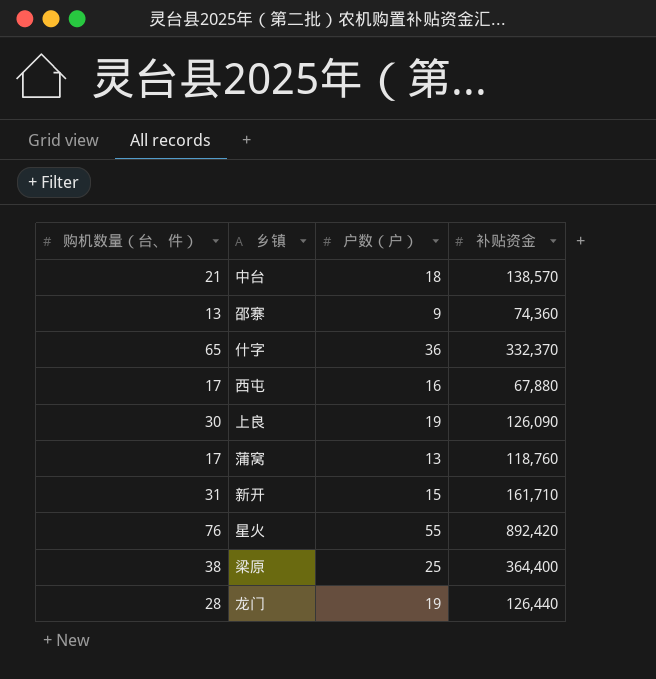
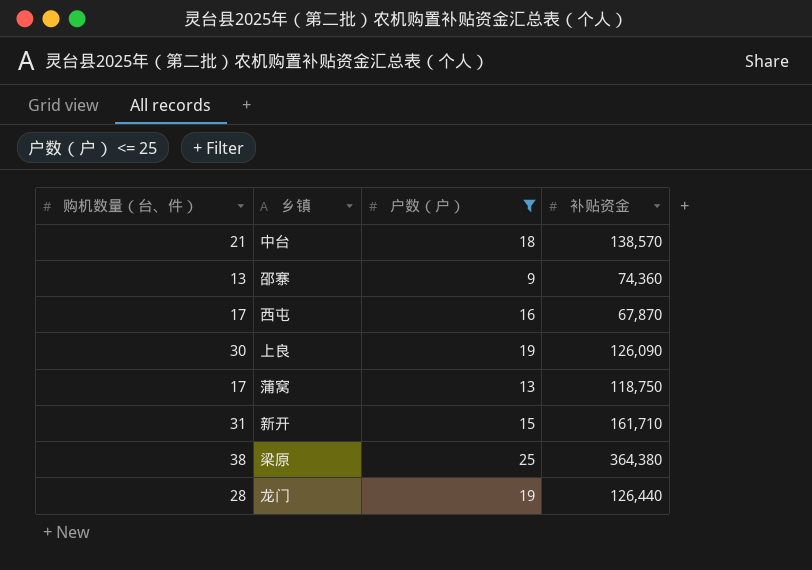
filter: none -> 户数（户） <= 25
西屯 | 补贴资金: 67,880 -> 67,870
蒲窝 | 补贴资金: 118,760 -> 118,750
梁原 | 补贴资金: 364,400 -> 364,380

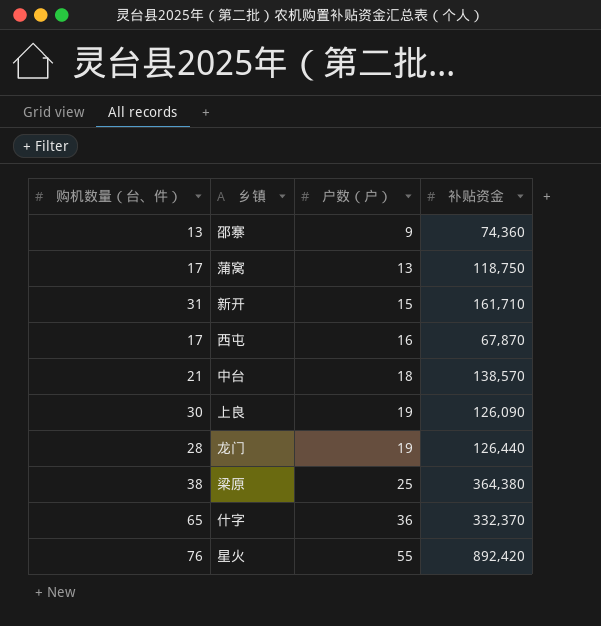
filter: 户数（户） <= 25 -> none
row order: none -> 户数（户） ascending

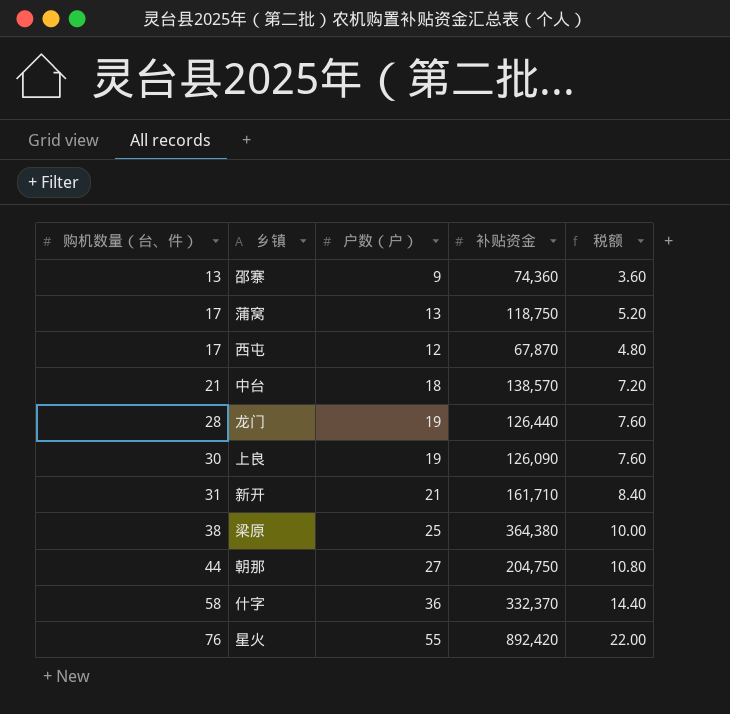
row order: 户数（户） ascending -> 购机数量（台、件） ascending
column 税额 | formula: none -> [户数（户）] * 0.4
西屯 | 户数（户）: 16 -> 12
新开 | 户数（户）: 15 -> 21
row 朝那: none -> 44 | 27 | 204,750 | 10.80
什字 | 购机数量（台、件）: 65 -> 58

